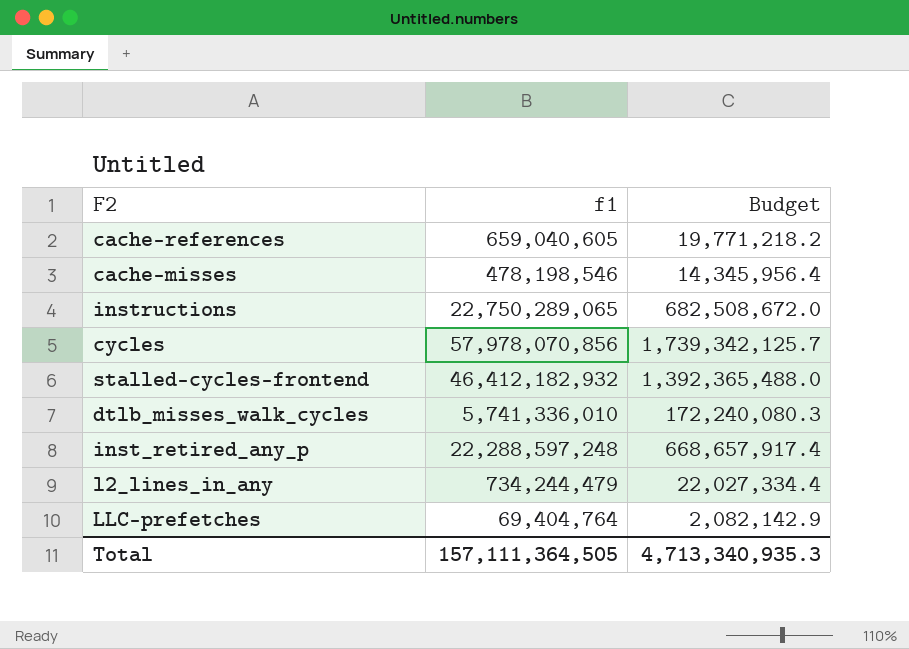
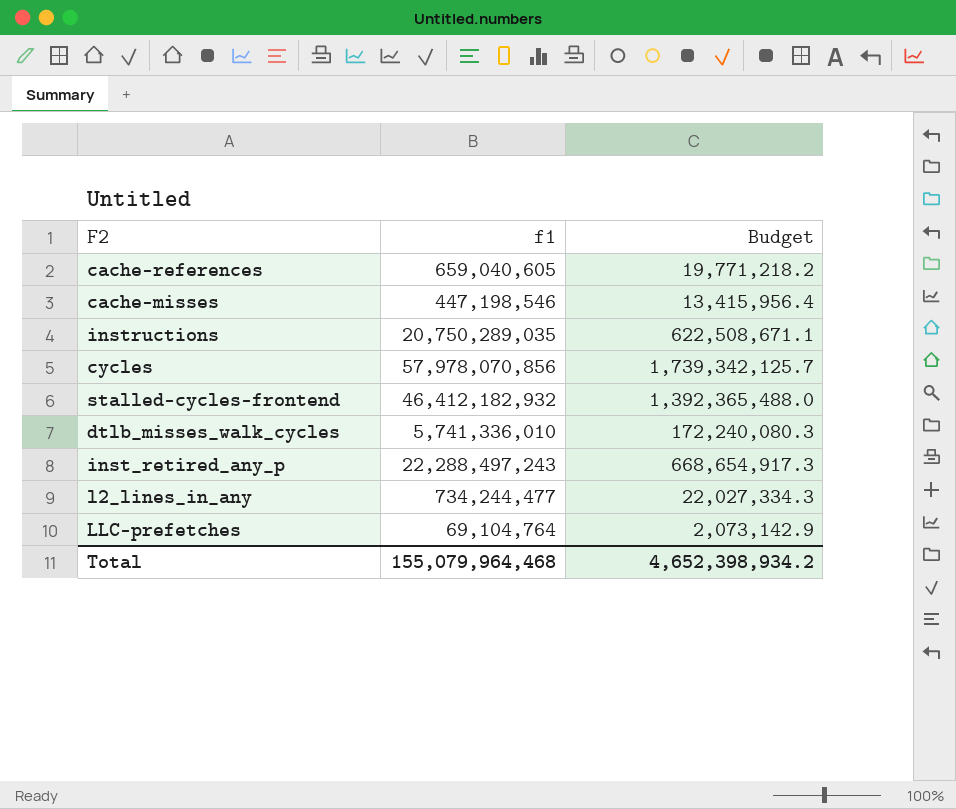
cache-misses | f1: 478,198,546 -> 447,198,546
cache-misses | Budget: 14,345,956.4 -> 13,415,956.4
instructions | f1: 22,750,289,065 -> 20,750,289,035
instructions | Budget: 682,508,672.0 -> 622,508,671.1
inst_retired_any_p | f1: 22,288,597,248 -> 22,288,497,243
inst_retired_any_p | Budget: 668,657,917.4 -> 668,654,917.3
l2_lines_in_any | f1: 734,244,479 -> 734,244,477
l2_lines_in_any | Budget: 22,027,334.4 -> 22,027,334.3
LLC-prefetches | f1: 69,404,764 -> 69,104,764
LLC-prefetches | Budget: 2,082,142.9 -> 2,073,142.9
Total | f1: 157,111,364,505 -> 155,079,964,468
Total | Budget: 4,713,340,935.3 -> 4,652,398,934.2

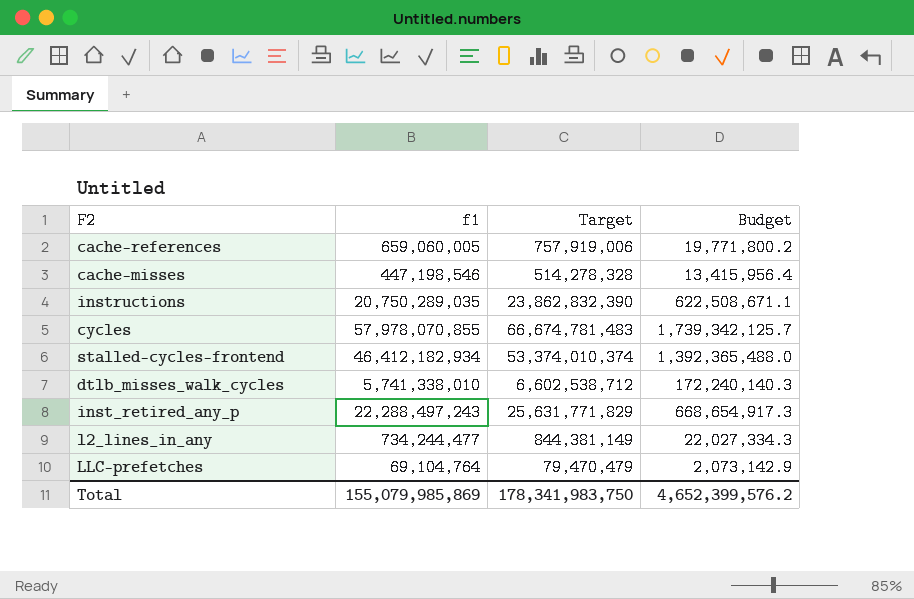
column Target | formula: none -> [f1] * 1.15
cache-references | f1: 659,040,605 -> 659,060,005
cache-references | Budget: 19,771,218.2 -> 19,771,800.2
cycles | f1: 57,978,070,856 -> 57,978,070,855
stalled-cycles-frontend | f1: 46,412,182,932 -> 46,412,182,934
dtlb_misses_walk_cycles | f1: 5,741,336,010 -> 5,741,338,010
dtlb_misses_walk_cycles | Budget: 172,240,080.3 -> 172,240,140.3
Total | f1: 155,079,964,468 -> 155,079,985,869
Total | Budget: 4,652,398,934.2 -> 4,652,399,576.2

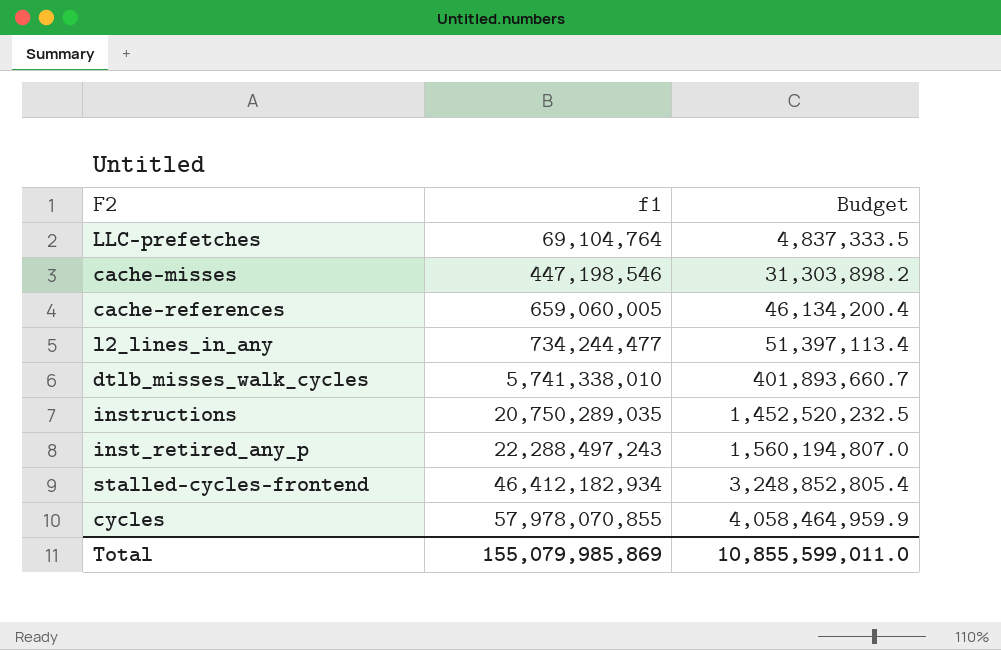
row order: none -> f1 ascending
column Target | formula: [f1] * 1.15 -> none
column Budget | formula: [f1] * 0.03 -> [f1] * 0.07
Total | Budget: 4,652,399,576.2 -> 10,855,599,011.0

